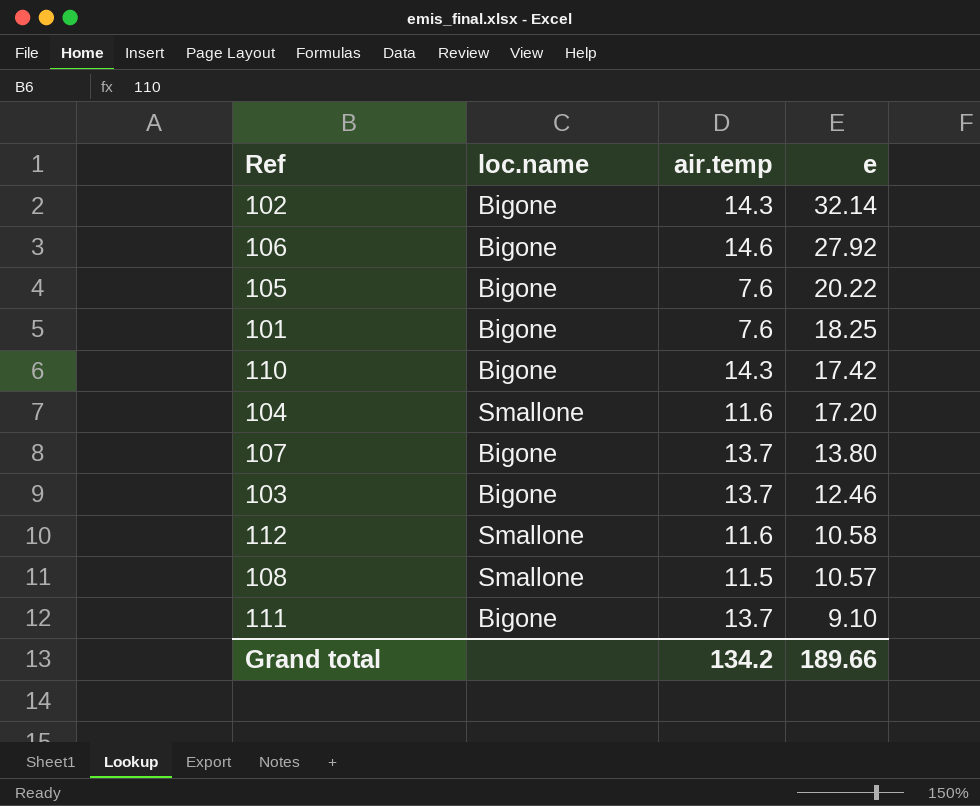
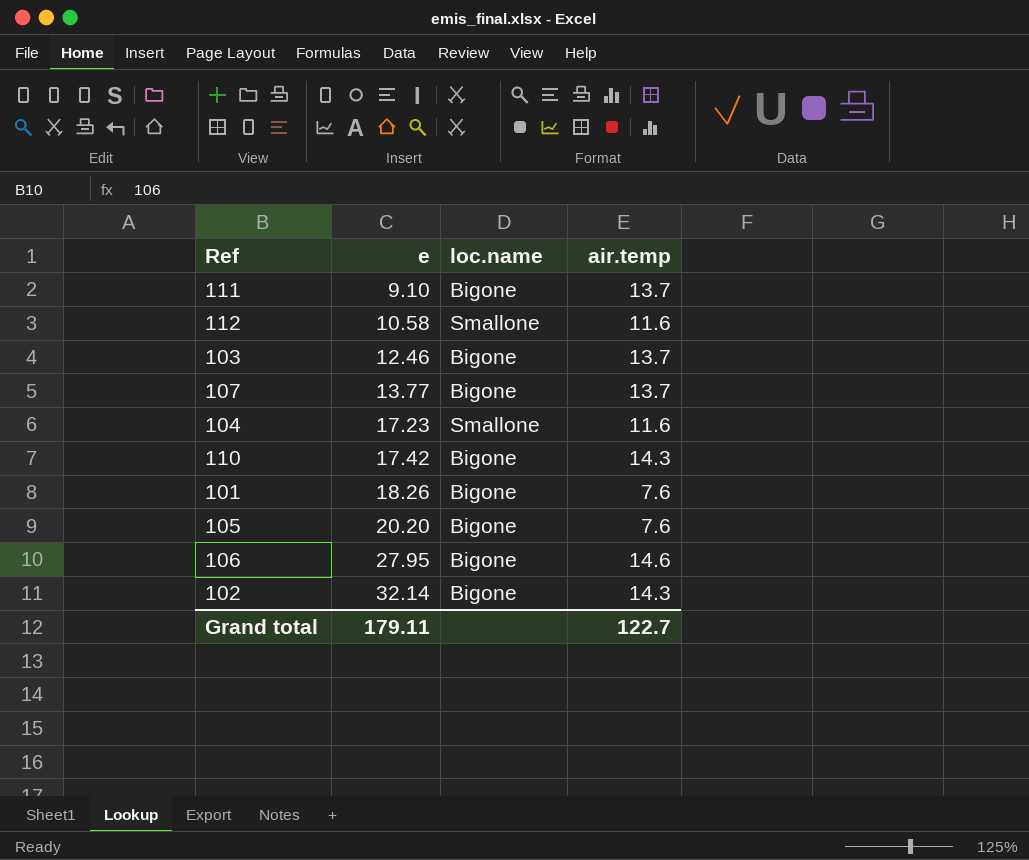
row order: e descending -> e ascending
column e | position: 4 -> 2
row 108: Smallone | 11.5 | 10.57 -> none
107 | e: 13.80 -> 13.77
104 | e: 17.20 -> 17.23
101 | e: 18.25 -> 18.26
105 | e: 20.22 -> 20.20
106 | e: 27.92 -> 27.95
Grand total | e: 189.66 -> 179.11
Grand total | air.temp: 134.2 -> 122.7

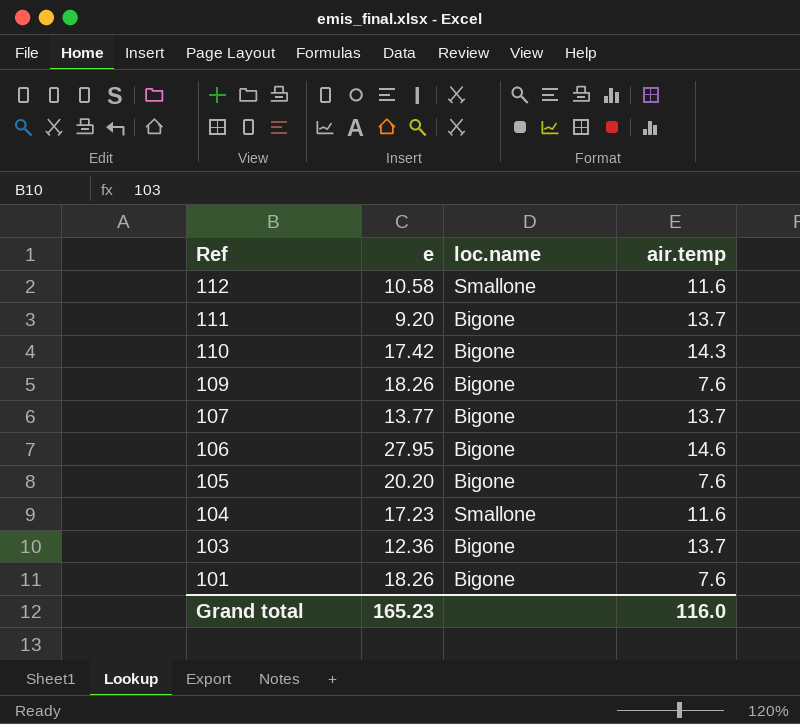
row order: e ascending -> Ref descending
row 102: 32.14 | Bigone | 14.3 -> none
111 | e: 9.10 -> 9.20
row 109: none -> 18.26 | Bigone | 7.6
103 | e: 12.46 -> 12.36
Grand total | e: 179.11 -> 165.23
Grand total | air.temp: 122.7 -> 116.0

